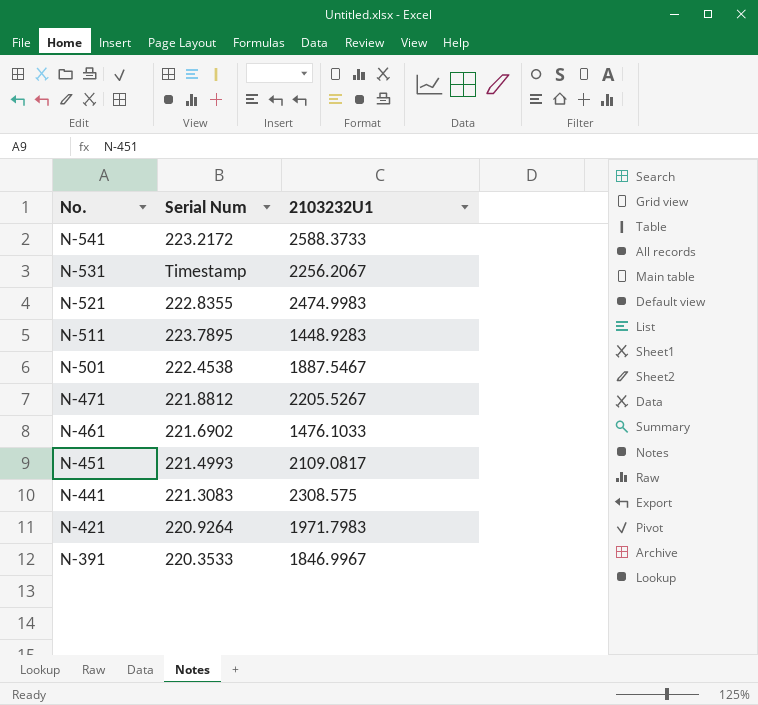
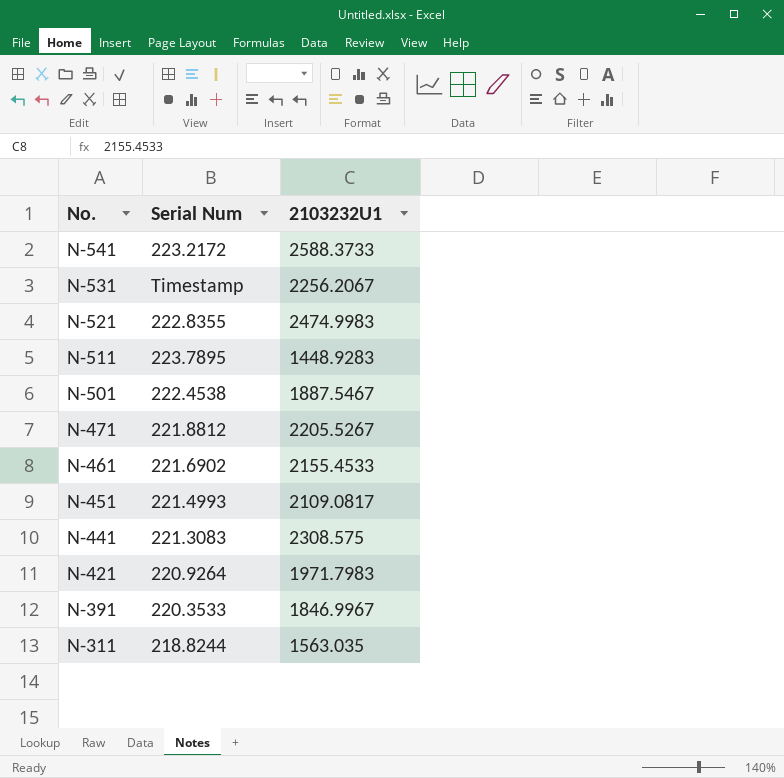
N-461 | 2103232U1: 1476.1033 -> 2155.4533
row N-311: none -> 218.8244 | 1563.035

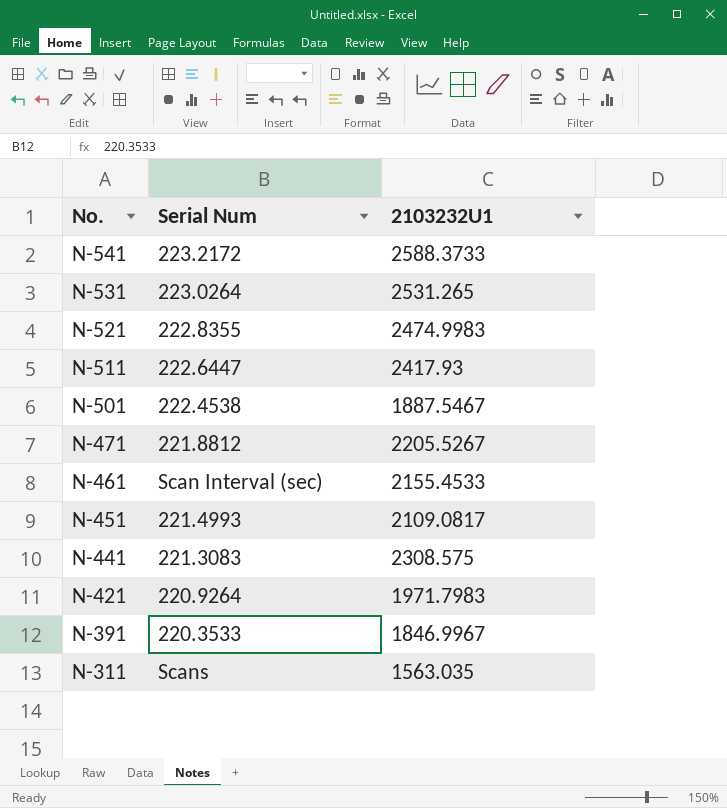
N-531 | Serial Num: Timestamp -> 223.0264
N-531 | 2103232U1: 2256.2067 -> 2531.265
N-511 | Serial Num: 223.7895 -> 222.6447
N-511 | 2103232U1: 1448.9283 -> 2417.93
N-461 | Serial Num: 221.6902 -> Scan Interval (sec)
N-311 | Serial Num: 218.8244 -> Scans

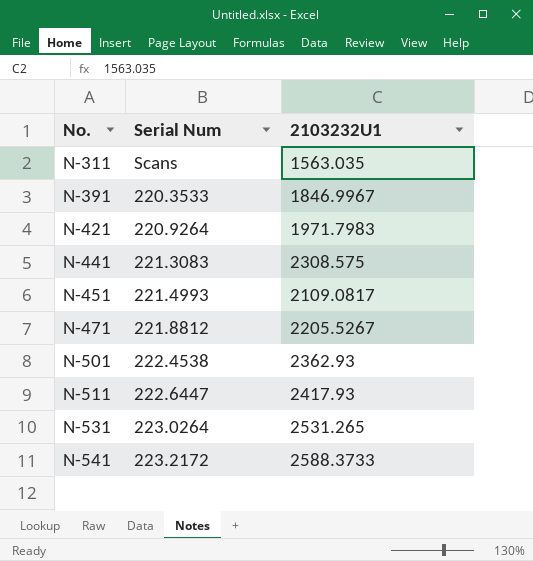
row order: No. descending -> No. ascending
row N-521: 222.8355 | 2474.9983 -> none
row N-461: Scan Interval (sec) | 2155.4533 -> none
N-501 | 2103232U1: 1887.5467 -> 2362.93

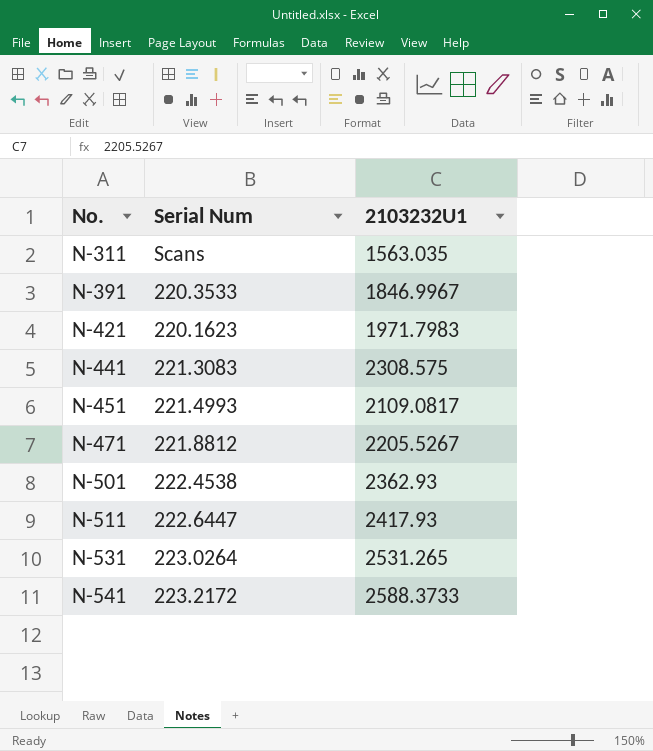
N-421 | Serial Num: 220.9264 -> 220.1623

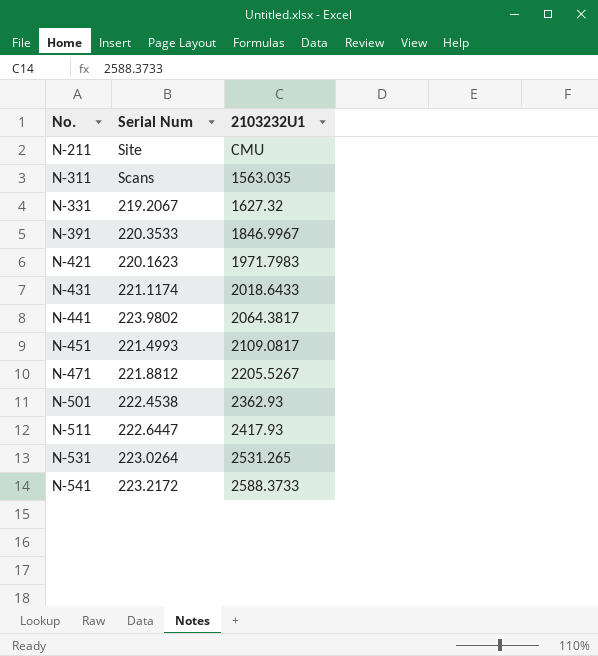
row N-211: none -> Site | CMU
row N-331: none -> 219.2067 | 1627.32
row N-431: none -> 221.1174 | 2018.6433
N-441 | Serial Num: 221.3083 -> 223.9802
N-441 | 2103232U1: 2308.575 -> 2064.3817

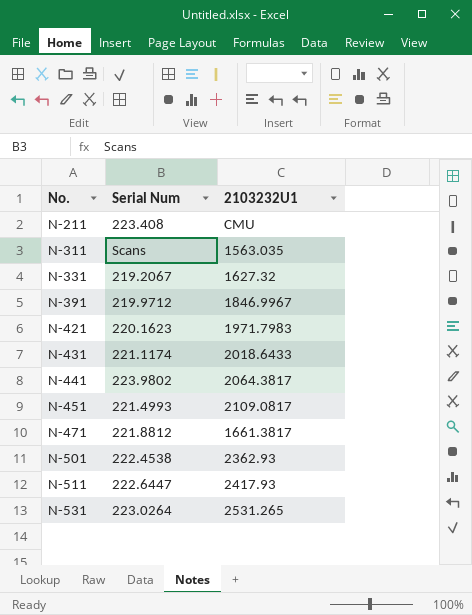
row N-541: 223.2172 | 2588.3733 -> none
N-211 | Serial Num: Site -> 223.408
N-391 | Serial Num: 220.3533 -> 219.9712
N-471 | 2103232U1: 2205.5267 -> 1661.3817

